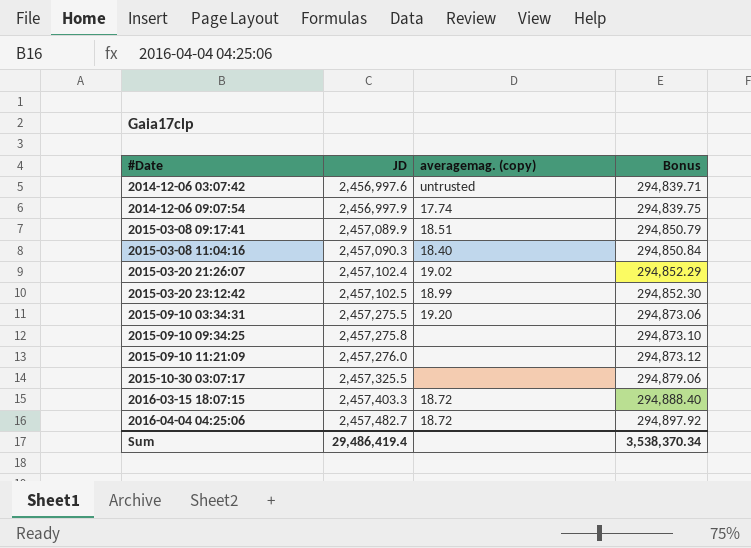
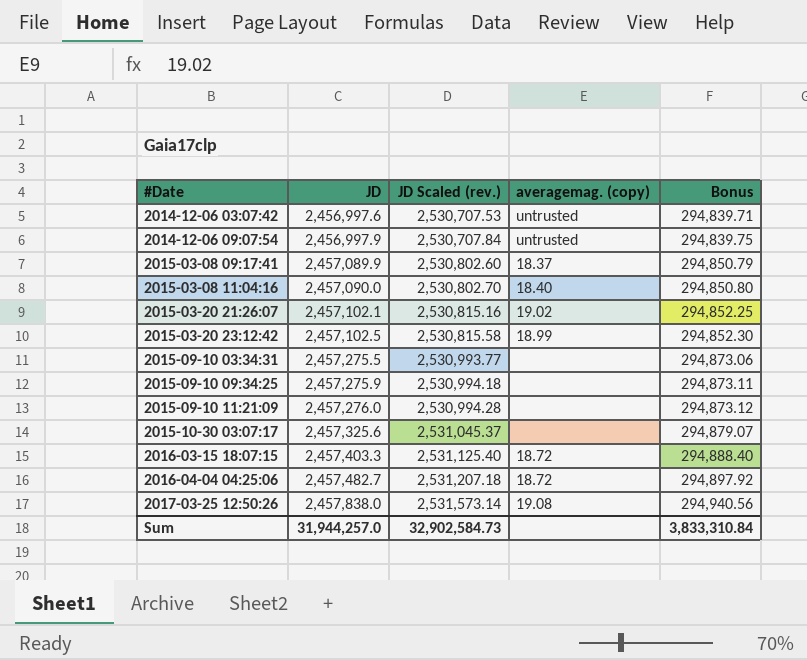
column JD Scaled (rev.) | formula: none -> [JD] * 1.03
2014-12-06 09:07:54 | averagemag. (copy): 17.74 -> untrusted
2015-03-08 09:17:41 | averagemag. (copy): 18.51 -> 18.37
2015-03-08 11:04:16 | JD: 2,457,090.3 -> 2,457,090.0
2015-03-08 11:04:16 | Bonus: 294,850.84 -> 294,850.80
2015-03-20 21:26:07 | JD: 2,457,102.4 -> 2,457,102.1
2015-03-20 21:26:07 | Bonus: 294,852.29 -> 294,852.25
2015-09-10 03:34:31 | averagemag. (copy): 19.20 -> none
2015-09-10 09:34:25 | JD: 2,457,275.8 -> 2,457,275.9
2015-09-10 09:34:25 | Bonus: 294,873.10 -> 294,873.11
2015-10-30 03:07:17 | JD: 2,457,325.5 -> 2,457,325.6
2015-10-30 03:07:17 | Bonus: 294,879.06 -> 294,879.07
row 2017-03-25 12:50:26: none -> 2,457,838.0 | 2,531,573.14 | 19.08 | 294,940.56
Sum | JD: 29,486,419.4 -> 31,944,257.0
Sum | Bonus: 3,538,370.34 -> 3,833,310.84

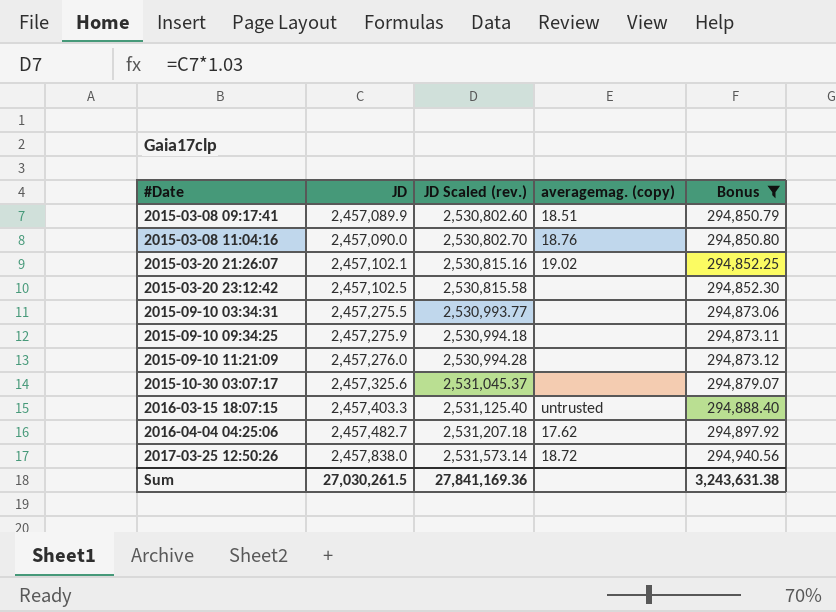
filter: none -> Bonus >= 294,850.79
2015-03-08 09:17:41 | averagemag. (copy): 18.37 -> 18.51
2015-03-08 11:04:16 | averagemag. (copy): 18.40 -> 18.76
2015-03-20 23:12:42 | averagemag. (copy): 18.99 -> none
2016-03-15 18:07:15 | averagemag. (copy): 18.72 -> untrusted
2016-04-04 04:25:06 | averagemag. (copy): 18.72 -> 17.62
2017-03-25 12:50:26 | averagemag. (copy): 19.08 -> 18.72
Sum | JD: 31,944,257.0 -> 27,030,261.5
Sum | JD Scaled (rev.): 32,902,584.73 -> 27,841,169.36
Sum | Bonus: 3,833,310.84 -> 3,243,631.38

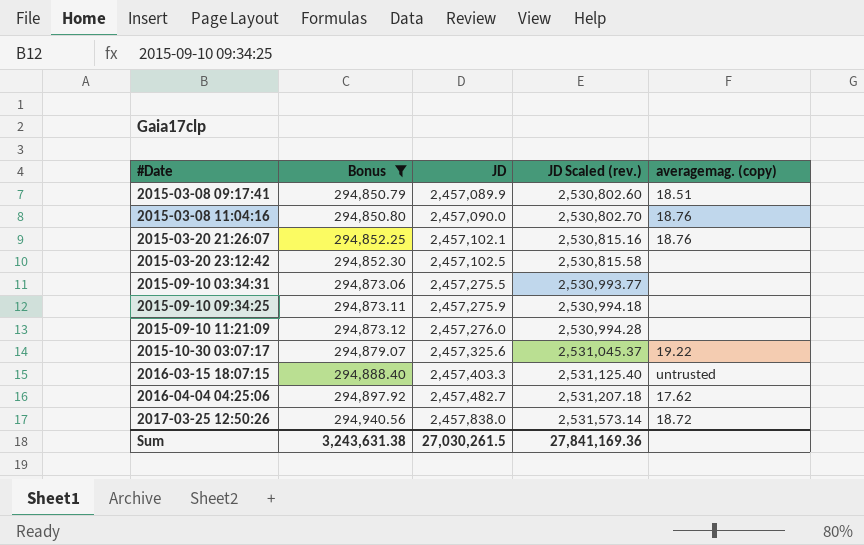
column Bonus | position: 5 -> 2
2015-03-20 21:26:07 | averagemag. (copy): 19.02 -> 18.76
2015-10-30 03:07:17 | averagemag. (copy): none -> 19.22

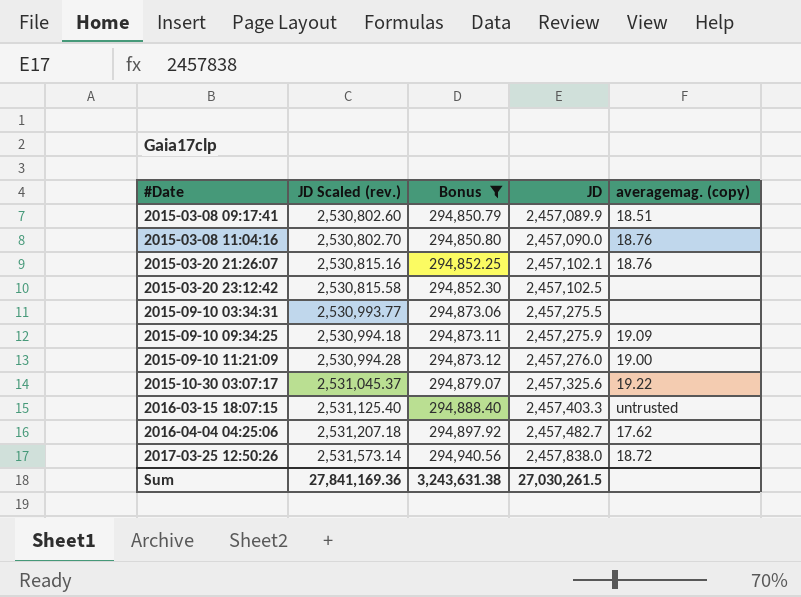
column JD Scaled (rev.) | position: 4 -> 2
2015-09-10 09:34:25 | averagemag. (copy): none -> 19.09
2015-09-10 11:21:09 | averagemag. (copy): none -> 19.00

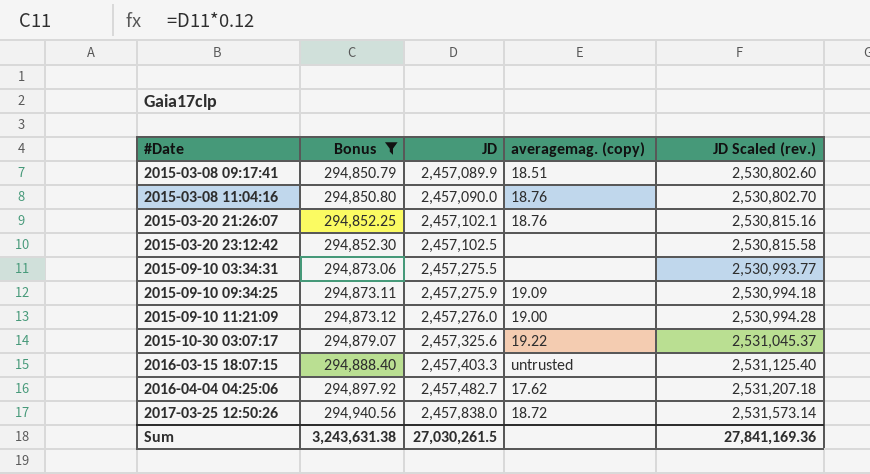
column JD Scaled (rev.) | position: 2 -> 5

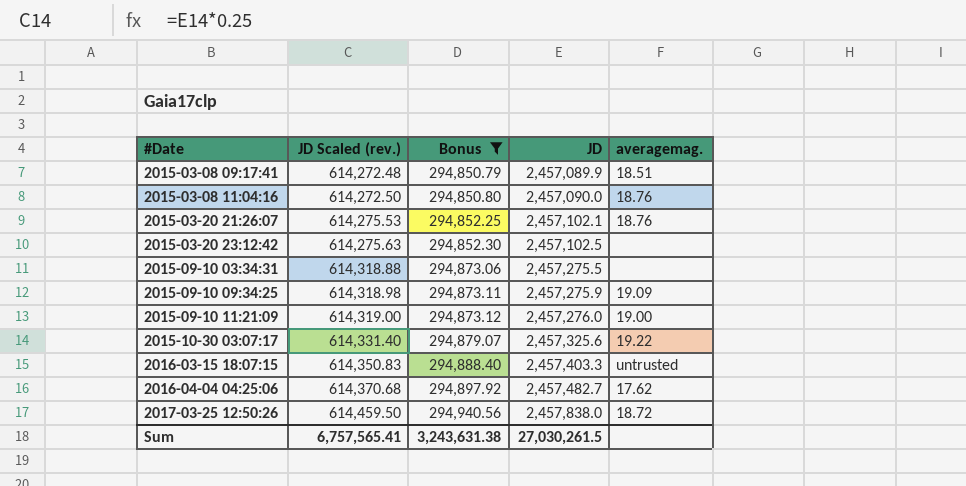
column JD Scaled (rev.) | formula: [JD] * 1.03 -> [JD] * 0.25
column JD Scaled (rev.) | position: 5 -> 2
column name: averagemag. (copy) -> averagemag.
Sum | JD Scaled (rev.): 27,841,169.36 -> 6,757,565.41

